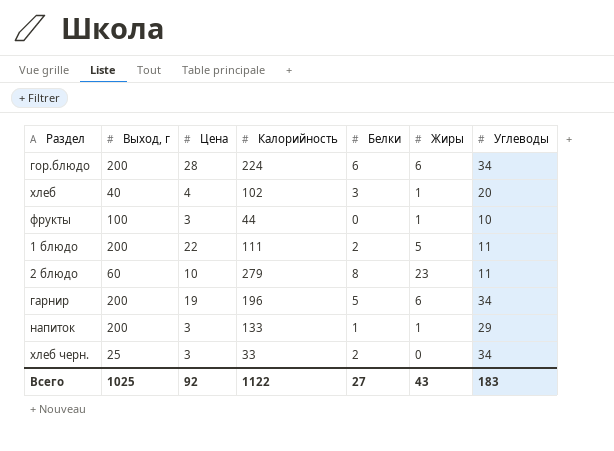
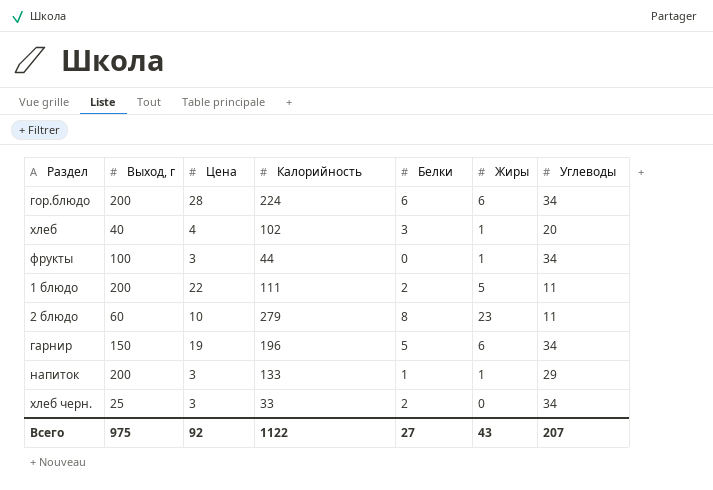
фрукты | Углеводы: 10 -> 34
гарнир | Выход, г: 200 -> 150
Всего | Выход, г: 1025 -> 975
Всего | Углеводы: 183 -> 207

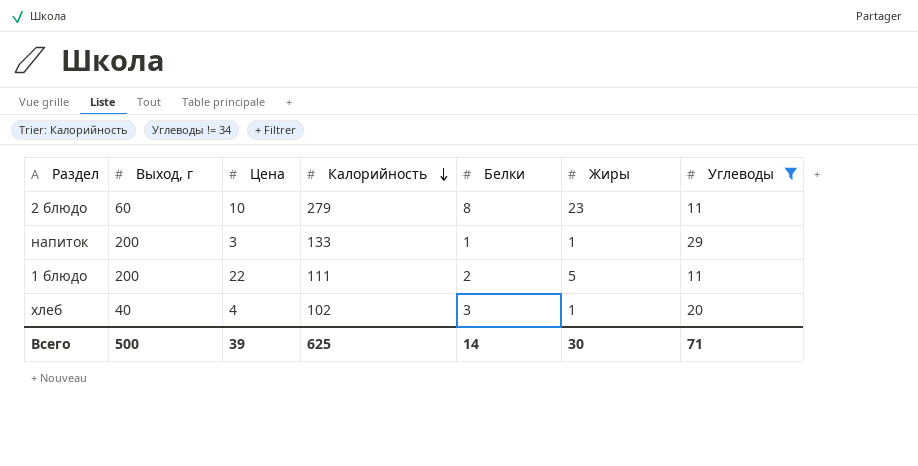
filter: none -> Углеводы != 34
row order: none -> Калорийность descending
Всего | Выход, г: 975 -> 500
Всего | Цена: 92 -> 39
Всего | Калорийность: 1122 -> 625
Всего | Белки: 27 -> 14
Всего | Жиры: 43 -> 30
Всего | Углеводы: 207 -> 71

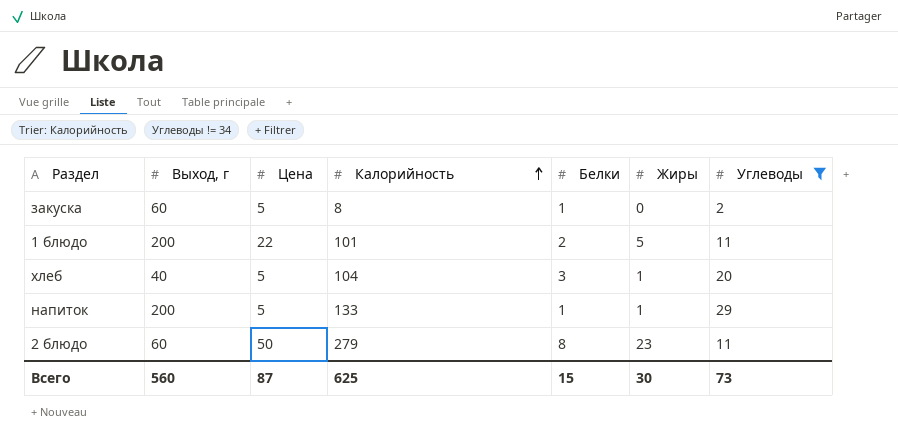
row order: Калорийность descending -> Калорийность ascending
row закуска: none -> 60 | 5 | 8 | 1 | 0 | 2
1 блюдо | Калорийность: 111 -> 101
хлеб | Цена: 4 -> 5
хлеб | Калорийность: 102 -> 104
напиток | Цена: 3 -> 5
2 блюдо | Цена: 10 -> 50
Всего | Выход, г: 500 -> 560
Всего | Цена: 39 -> 87
Всего | Белки: 14 -> 15
Всего | Углеводы: 71 -> 73

